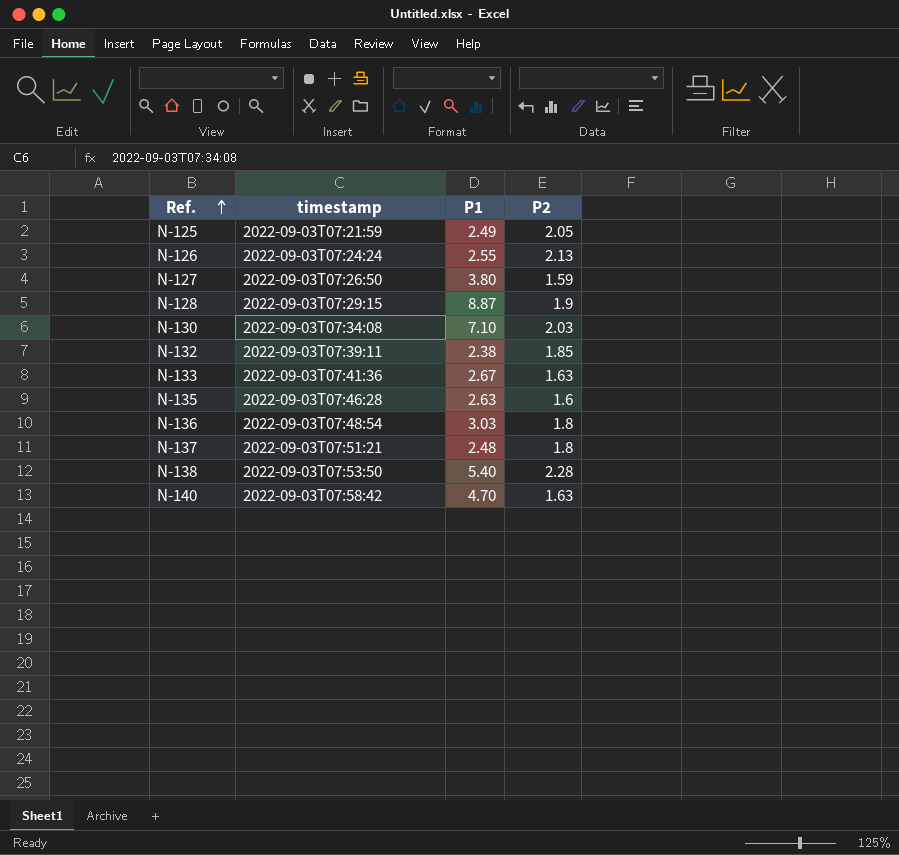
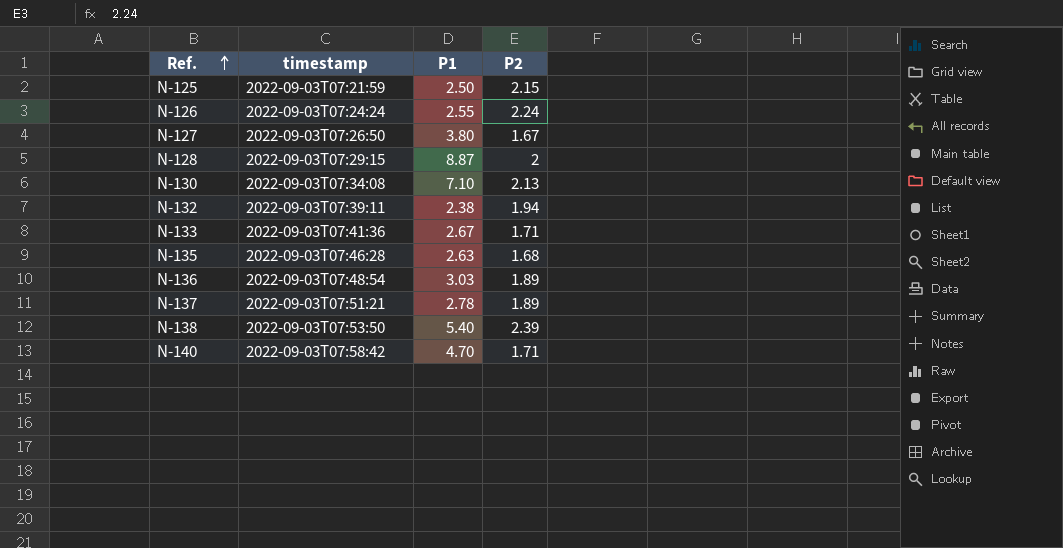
N-125 | P1: 2.49 -> 2.50
N-125 | P2: 2.05 -> 2.15
N-126 | P2: 2.13 -> 2.24
N-127 | P2: 1.59 -> 1.67
N-128 | P2: 1.9 -> 2
N-130 | P2: 2.03 -> 2.13
N-132 | P2: 1.85 -> 1.94
N-133 | P2: 1.63 -> 1.71
N-135 | P2: 1.6 -> 1.68
N-136 | P2: 1.8 -> 1.89
N-137 | P1: 2.48 -> 2.78
N-137 | P2: 1.8 -> 1.89
N-138 | P2: 2.28 -> 2.39
N-140 | P2: 1.63 -> 1.71

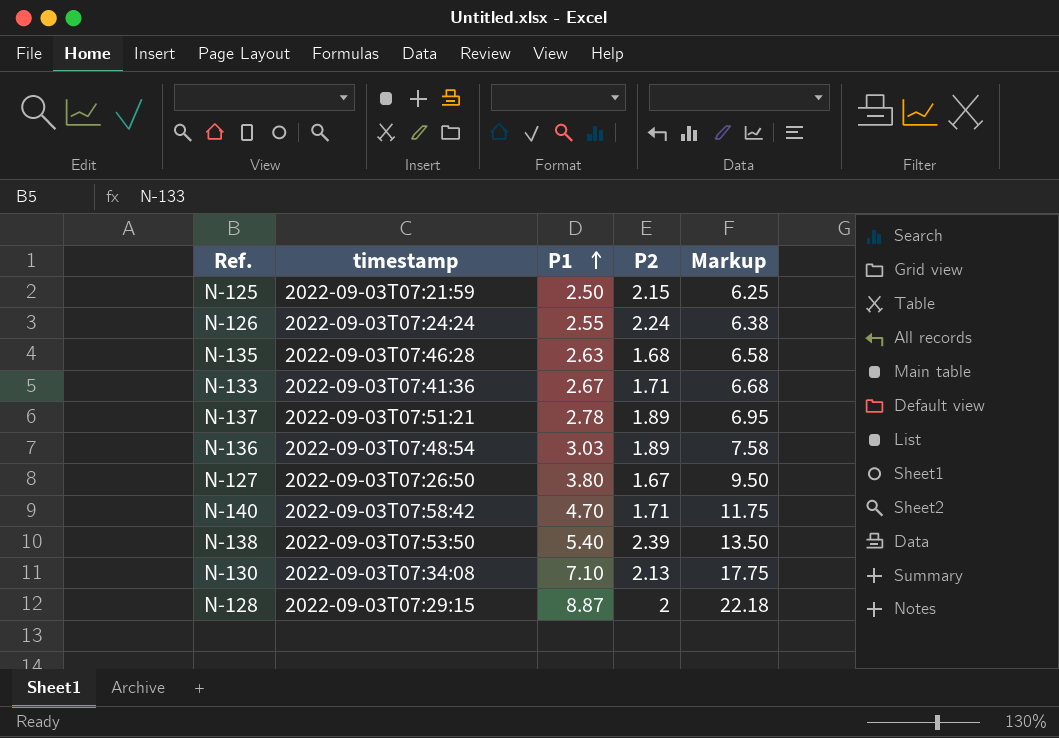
row order: Ref. ascending -> P1 ascending
column Markup | formula: none -> [P1] * 2.5
row N-132: 2022-09-03T07:39:11 | 2.38 | 1.94 -> none

